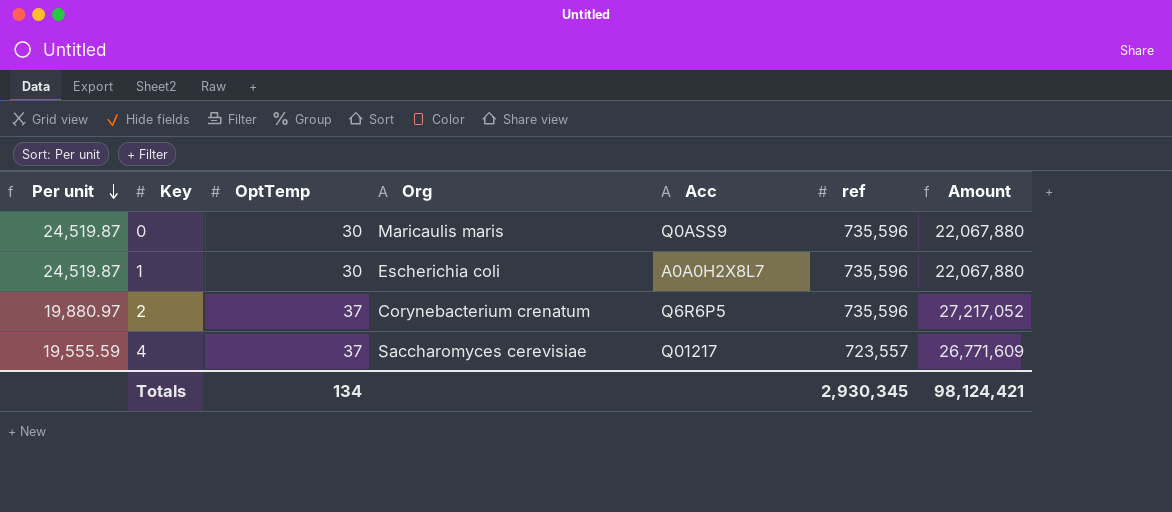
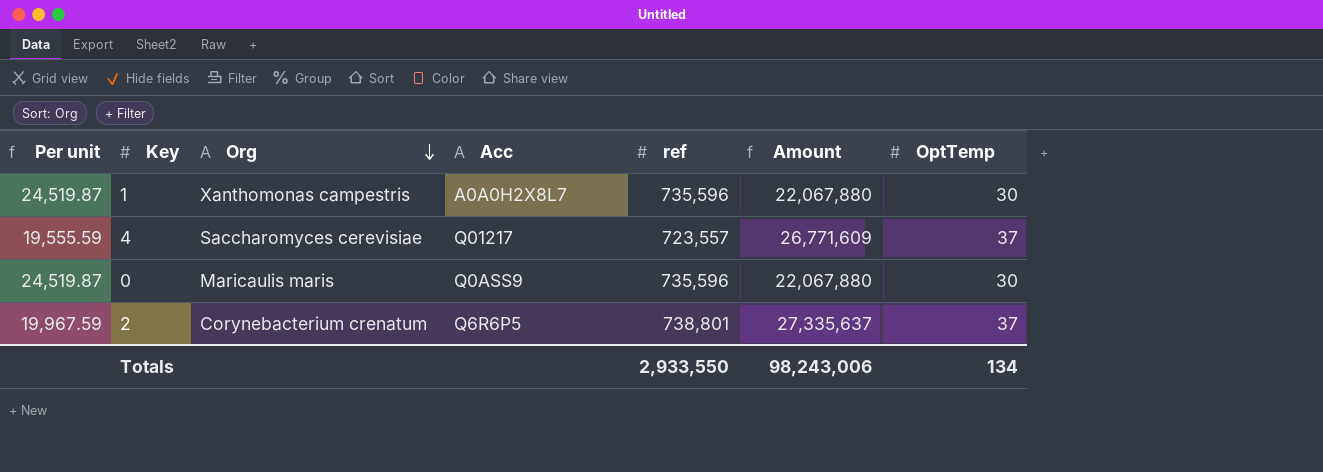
row order: Per unit descending -> Org descending
column OptTemp | position: 3 -> 7
1 | Org: Escherichia coli -> Xanthomonas campestris
2 | Per unit: 19,880.97 -> 19,967.59
2 | ref: 735,596 -> 738,801
2 | Amount: 27,217,052 -> 27,335,637
Totals | ref: 2,930,345 -> 2,933,550
Totals | Amount: 98,124,421 -> 98,243,006

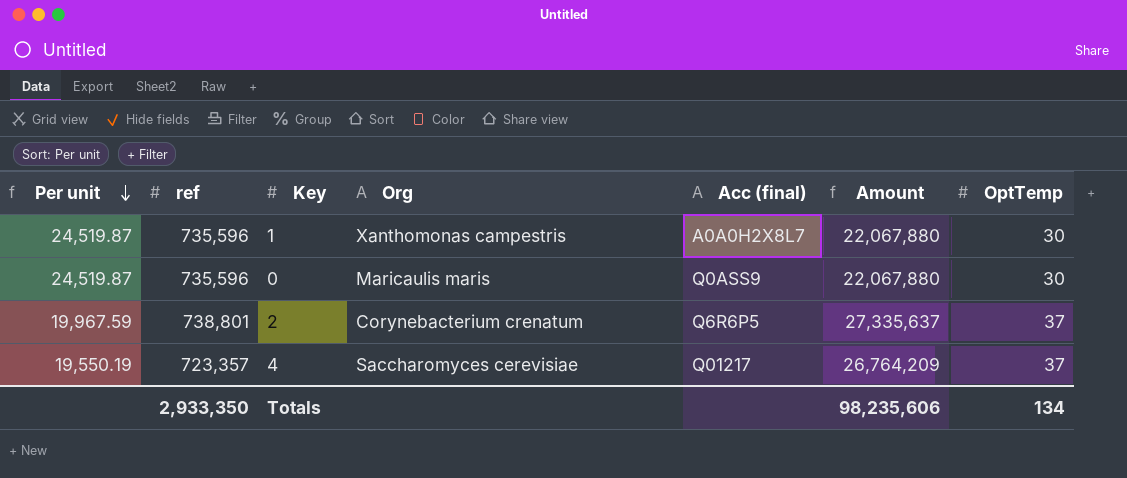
row order: Org descending -> Per unit descending
column ref | position: 5 -> 2
column name: Acc -> Acc (final)
4 | Per unit: 19,555.59 -> 19,550.19
4 | ref: 723,557 -> 723,357
4 | Amount: 26,771,609 -> 26,764,209
Totals | ref: 2,933,550 -> 2,933,350
Totals | Amount: 98,243,006 -> 98,235,606

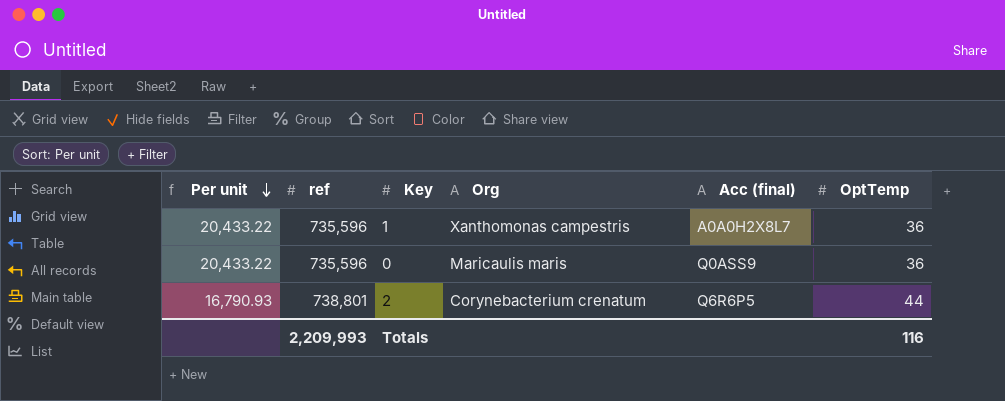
column Amount | formula: [ref] * [OptTemp] -> none
row 4: 19,550.19 | 723,357 | Saccharomyces cerevisiae | Q01217 | 26,764,209 | 37 -> none
1 | Per unit: 24,519.87 -> 20,433.22
1 | OptTemp: 30 -> 36
0 | Per unit: 24,519.87 -> 20,433.22
0 | OptTemp: 30 -> 36
2 | Per unit: 19,967.59 -> 16,790.93
2 | OptTemp: 37 -> 44
Totals | ref: 2,933,350 -> 2,209,993
Totals | OptTemp: 134 -> 116

